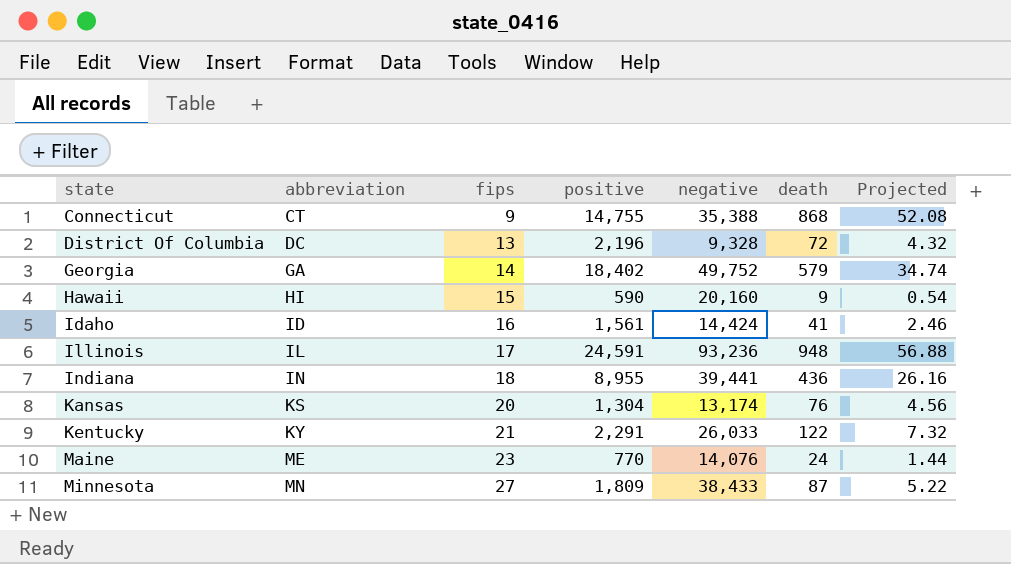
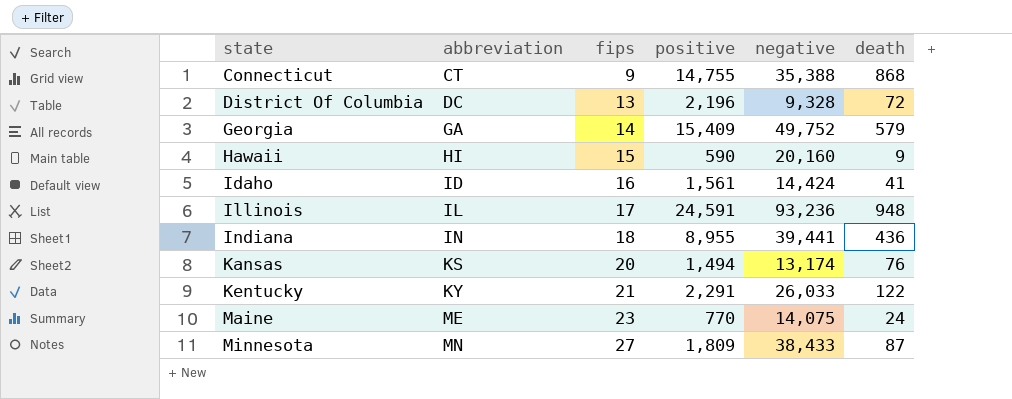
column Projected | formula: [death] * 0.06 -> none
Georgia | positive: 18,402 -> 15,409
Kansas | positive: 1,304 -> 1,494
Maine | negative: 14,076 -> 14,075

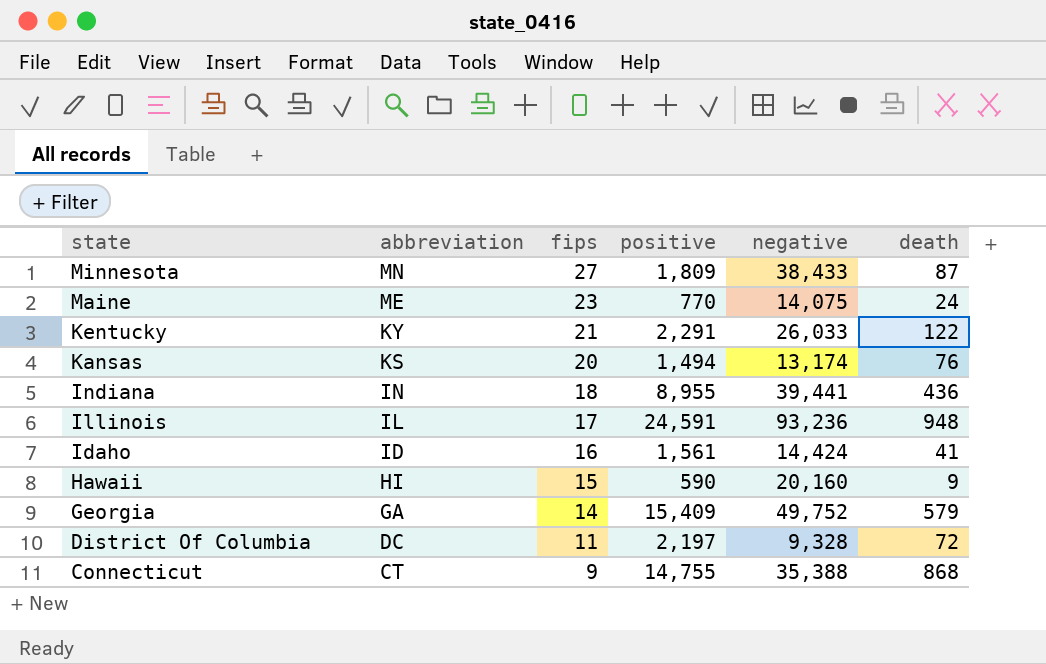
row order: state ascending -> state descending
District Of Columbia | fips: 13 -> 11
District Of Columbia | positive: 2,196 -> 2,197

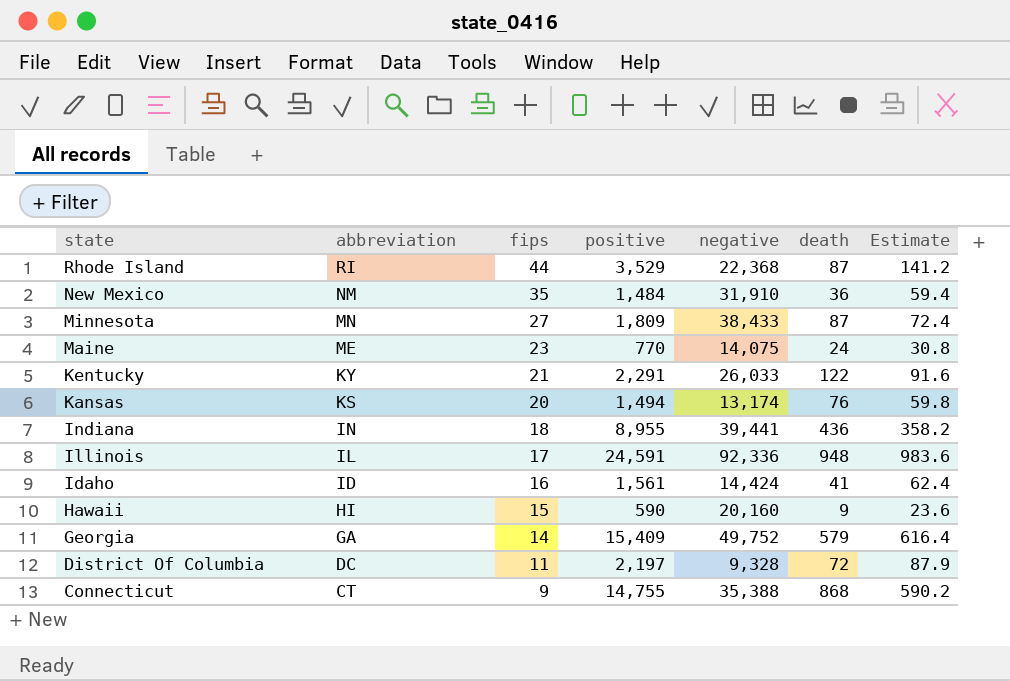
column Estimate | formula: none -> [positive] * 0.04
row Rhode Island: none -> RI | 44 | 3,529 | 22,368 | 87 | 141.2
row New Mexico: none -> NM | 35 | 1,484 | 31,910 | 36 | 59.4
Illinois | negative: 93,236 -> 92,336

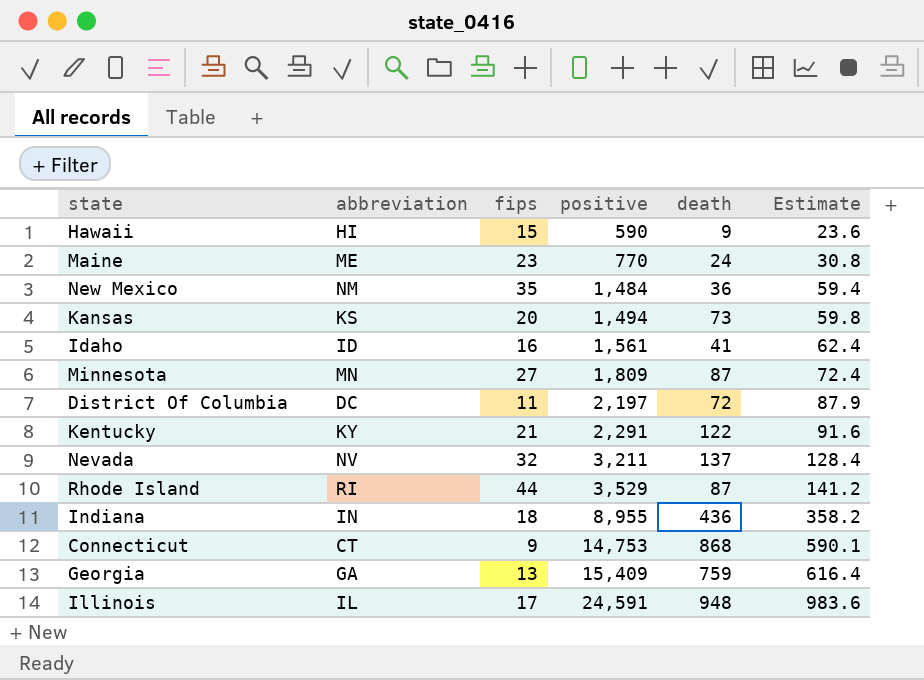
row order: state descending -> positive ascending
column negative | position: 5 -> none
Kansas | death: 76 -> 73
row Nevada: none -> NV | 32 | 3,211 | 137 | 128.4
Connecticut | positive: 14,755 -> 14,753
Connecticut | Estimate: 590.2 -> 590.1
Georgia | fips: 14 -> 13
Georgia | death: 579 -> 759

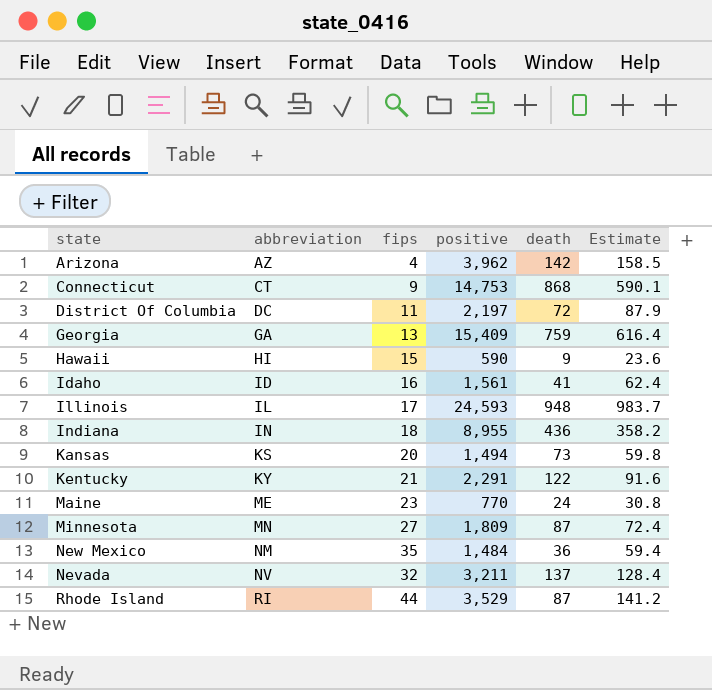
row order: positive ascending -> abbreviation ascending
row Arizona: none -> AZ | 4 | 3,962 | 142 | 158.5
Illinois | positive: 24,591 -> 24,593
Illinois | Estimate: 983.6 -> 983.7

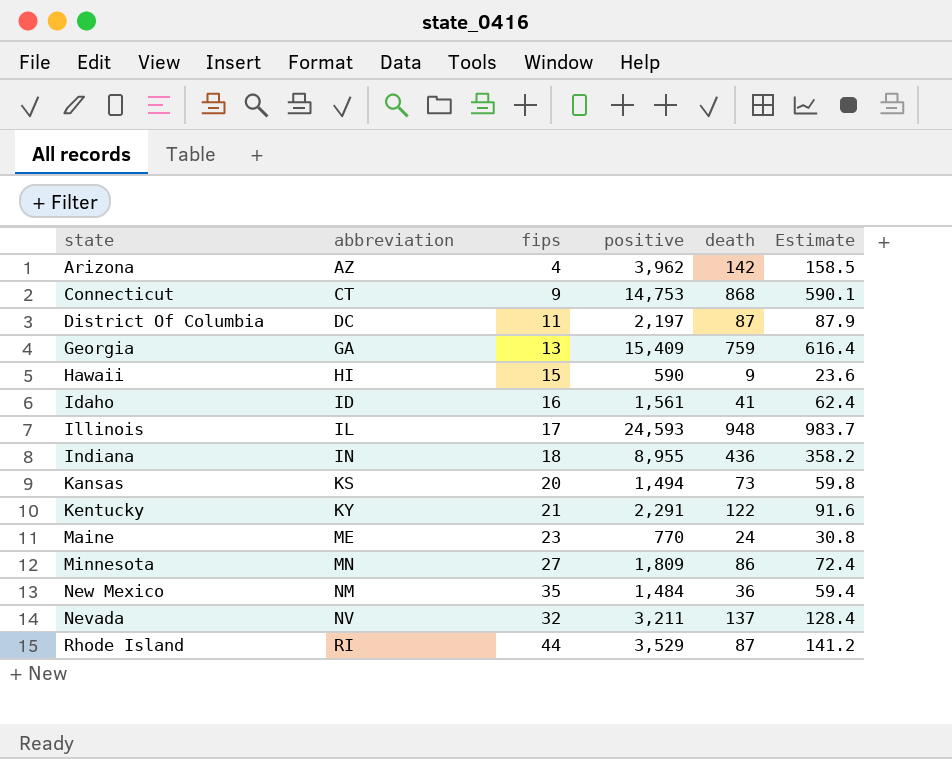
District Of Columbia | death: 72 -> 87
Minnesota | death: 87 -> 86

